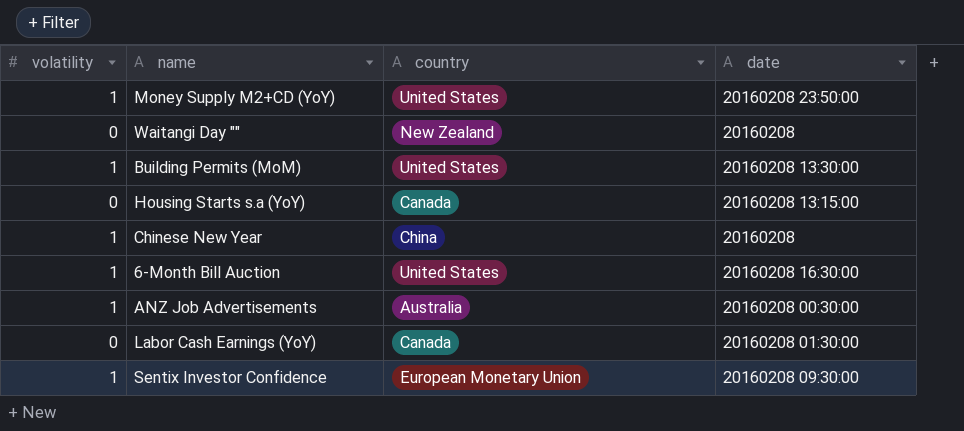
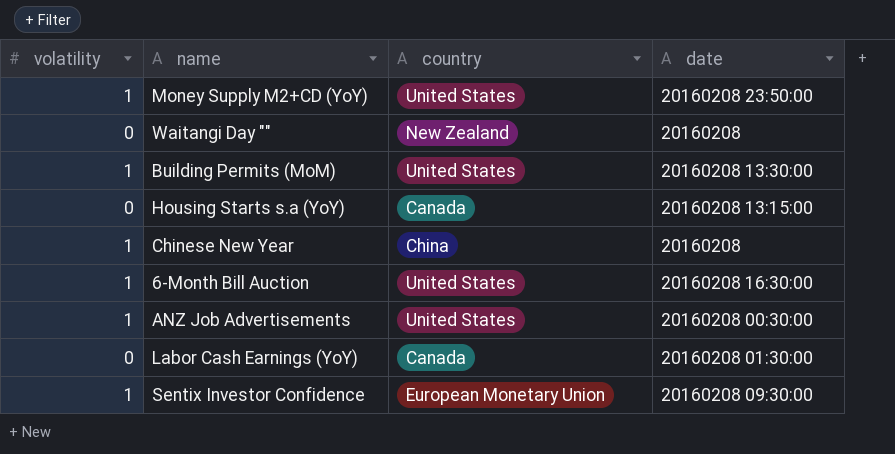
ANZ Job Advertisements | country: Australia -> United States

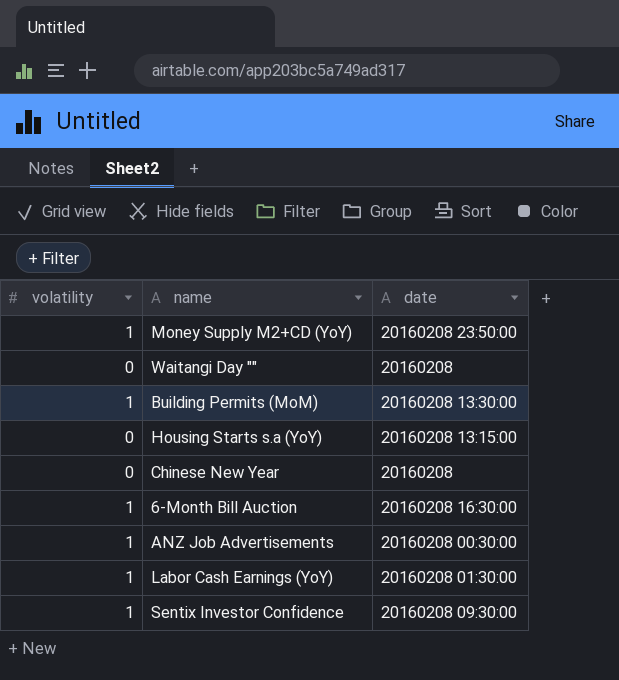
column country | position: 3 -> none
Chinese New Year | volatility: 1 -> 0
Labor Cash Earnings (YoY) | volatility: 0 -> 1

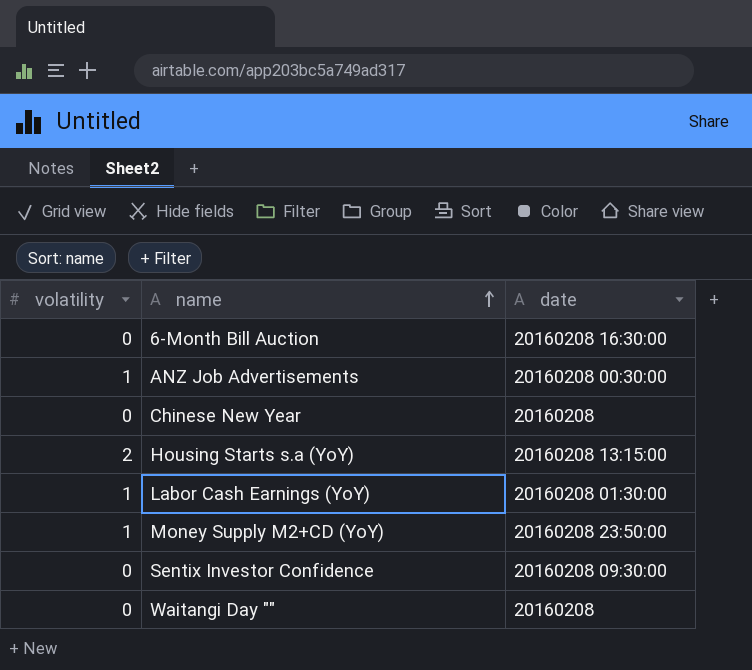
row order: none -> name ascending
row Building Permits (MoM): 1 | 20160208 13:30:00 -> none
6-Month Bill Auction | volatility: 1 -> 0
Housing Starts s.a (YoY) | volatility: 0 -> 2
Sentix Investor Confidence | volatility: 1 -> 0

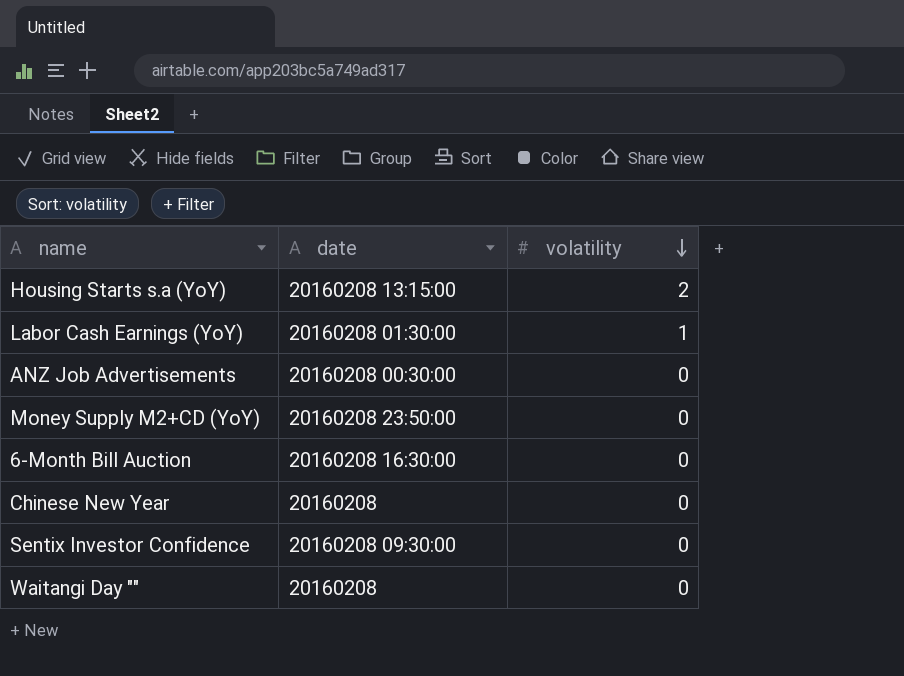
row order: name ascending -> volatility descending
column volatility | position: 1 -> 3
ANZ Job Advertisements | volatility: 1 -> 0
Money Supply M2+CD (YoY) | volatility: 1 -> 0

